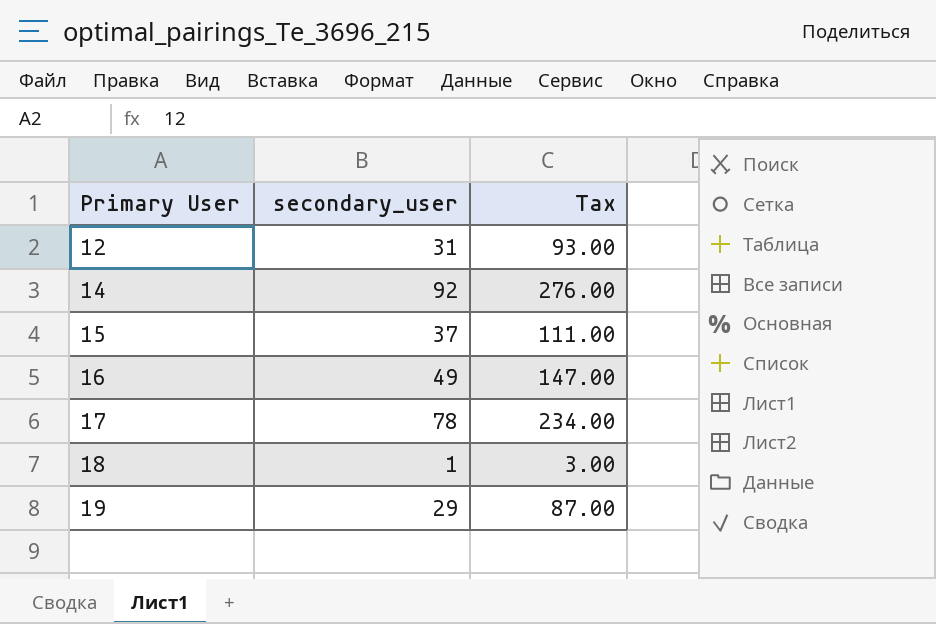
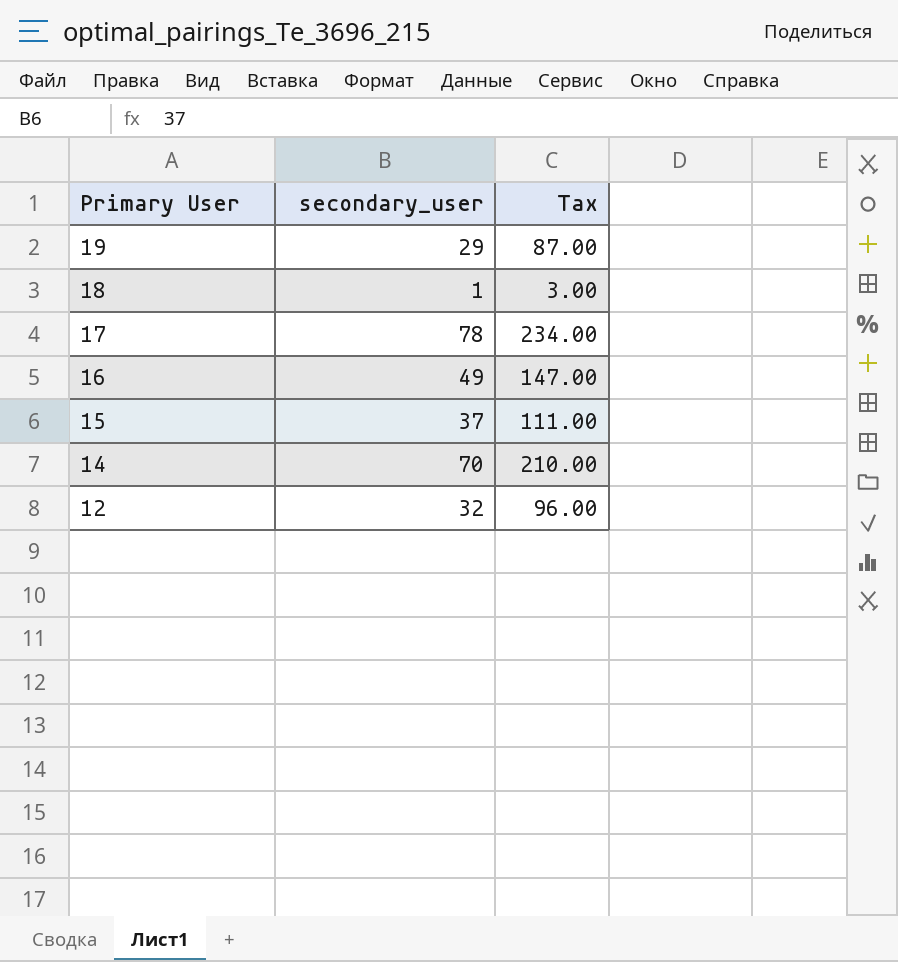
row order: Primary User ascending -> Primary User descending
14 | secondary_user: 92 -> 70
14 | Tax: 276.00 -> 210.00
12 | secondary_user: 31 -> 32
12 | Tax: 93.00 -> 96.00

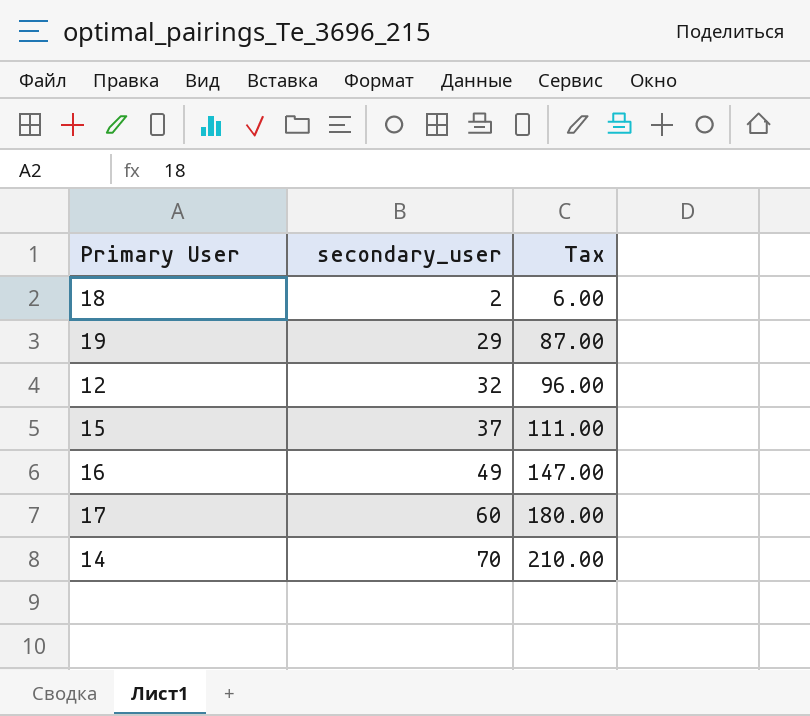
row order: Primary User descending -> secondary_user ascending
18 | secondary_user: 1 -> 2
18 | Tax: 3.00 -> 6.00
17 | secondary_user: 78 -> 60
17 | Tax: 234.00 -> 180.00

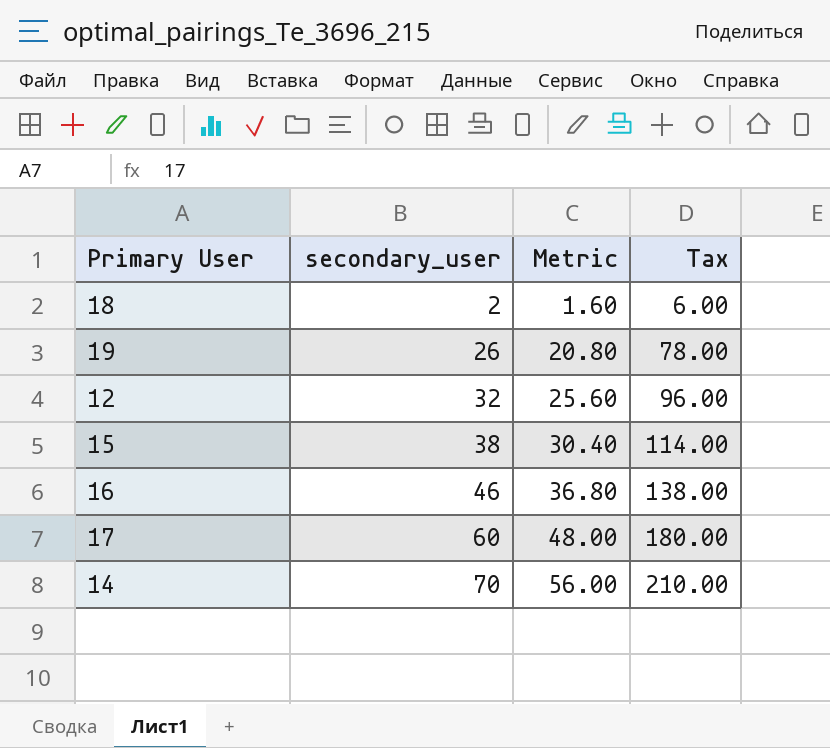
column Metric | formula: none -> [secondary_user] * 0.8
19 | secondary_user: 29 -> 26
19 | Tax: 87.00 -> 78.00
15 | secondary_user: 37 -> 38
15 | Tax: 111.00 -> 114.00
16 | secondary_user: 49 -> 46
16 | Tax: 147.00 -> 138.00

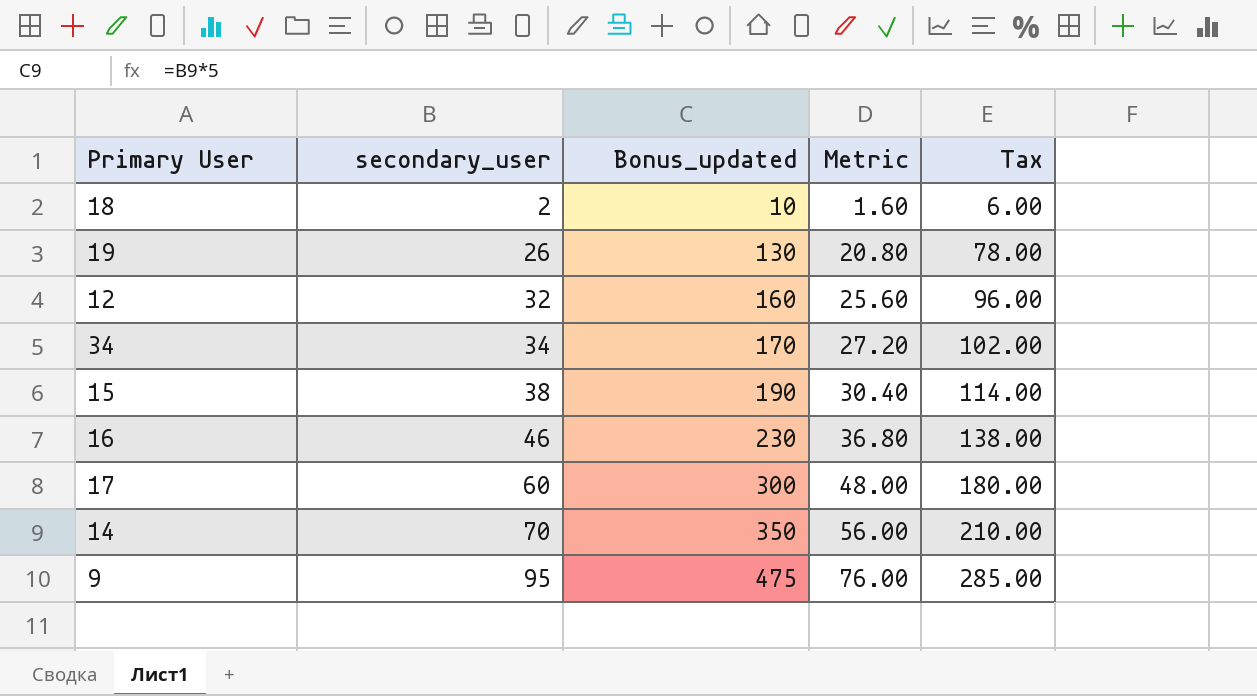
column Bonus_updated | formula: none -> [secondary_user] * 5
row 34: none -> 34 | 170 | 27.20 | 102.00
row 9: none -> 95 | 475 | 76.00 | 285.00

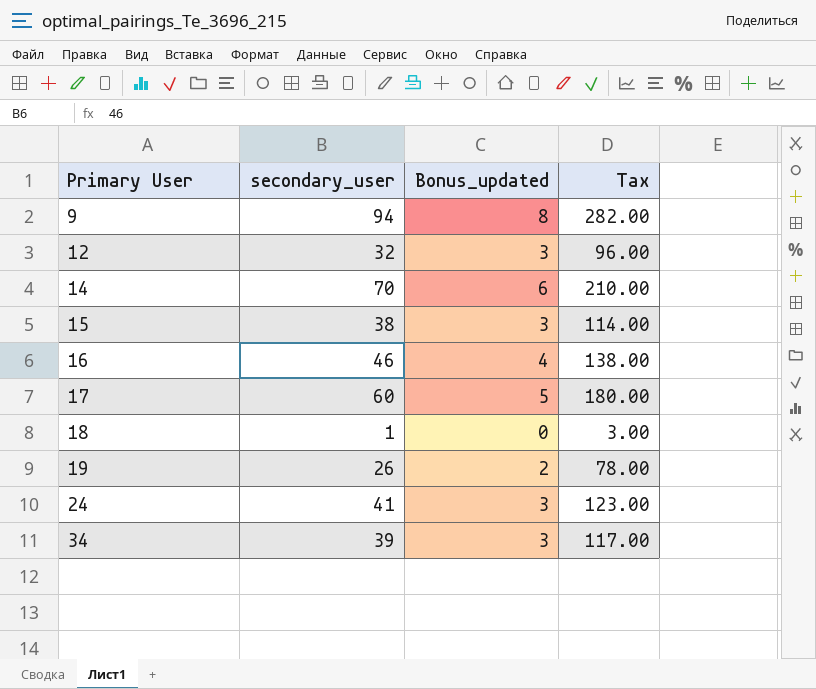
row order: secondary_user ascending -> Primary User ascending
column Metric | formula: [secondary_user] * 0.8 -> none
column Bonus_updated | formula: [secondary_user] * 5 -> [secondary_user] * 0.08
9 | secondary_user: 95 -> 94
9 | Tax: 285.00 -> 282.00
18 | secondary_user: 2 -> 1
18 | Tax: 6.00 -> 3.00
row 24: none -> 41 | 3 | 123.00
34 | secondary_user: 34 -> 39
34 | Tax: 102.00 -> 117.00

